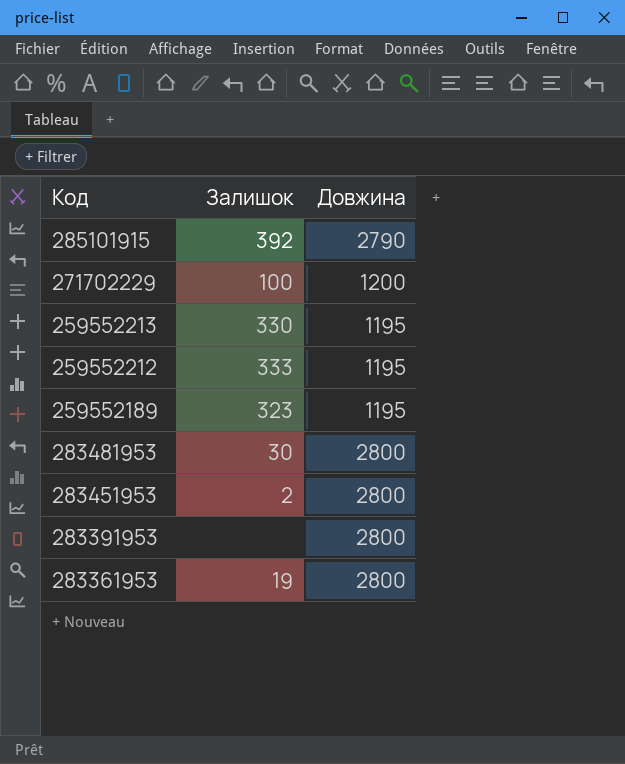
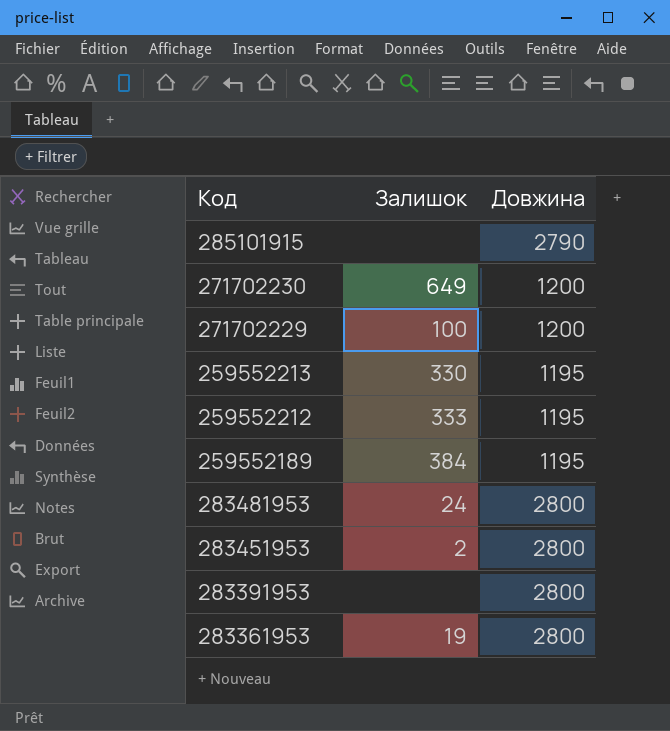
285101915 | Залишок: 392 -> none
row 271702230: none -> 649 | 1200
259552189 | Залишок: 323 -> 384
283481953 | Залишок: 30 -> 24

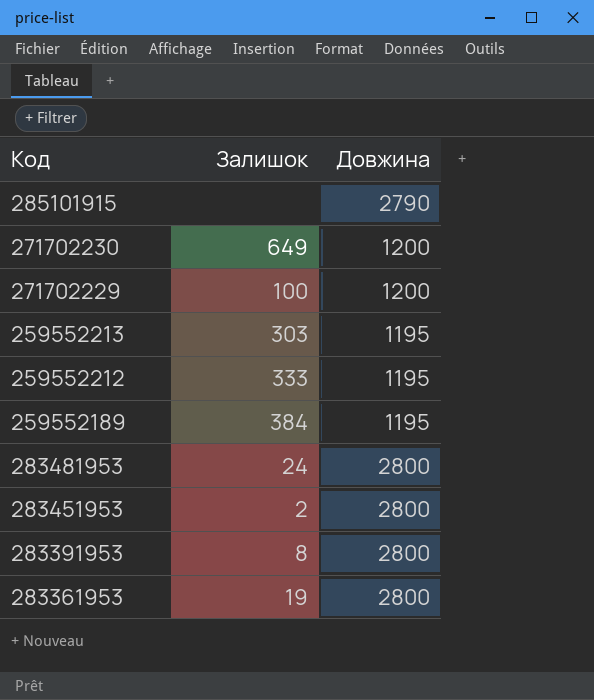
259552213 | Залишок: 330 -> 303
283391953 | Залишок: none -> 8

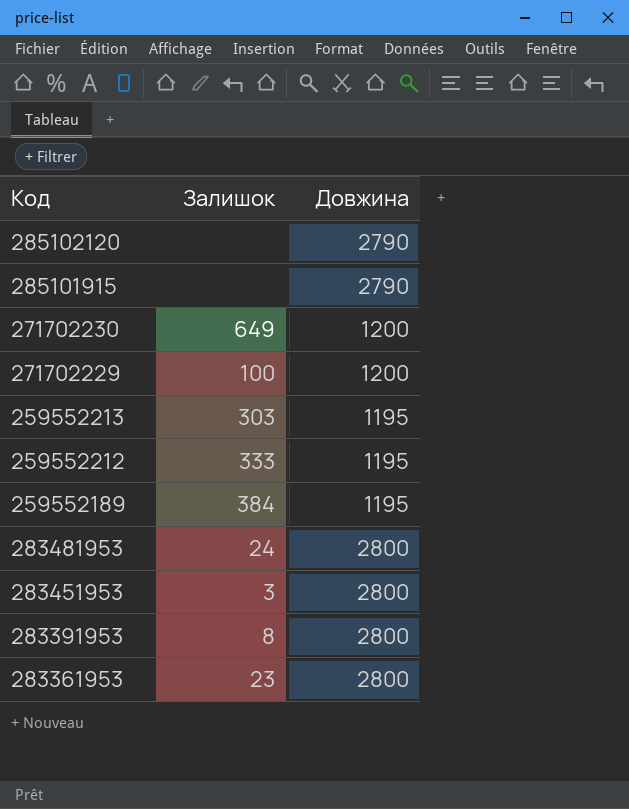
row 285102120: none -> none | 2790
283451953 | Залишок: 2 -> 3
283361953 | Залишок: 19 -> 23

